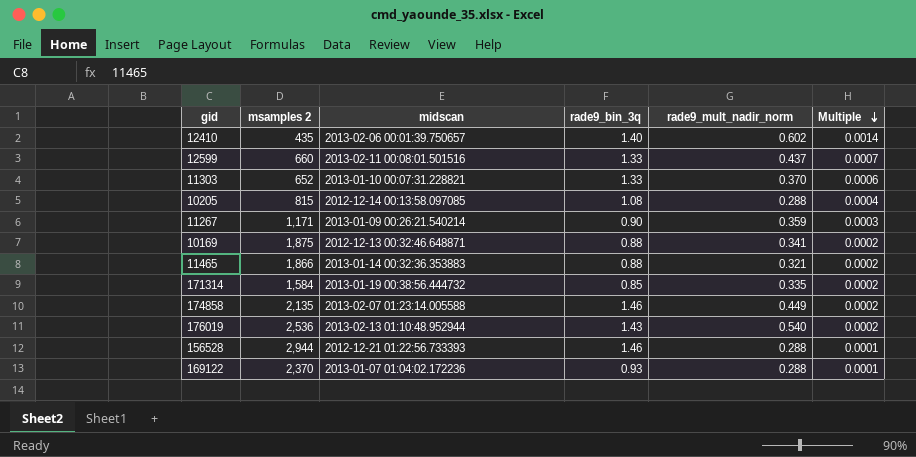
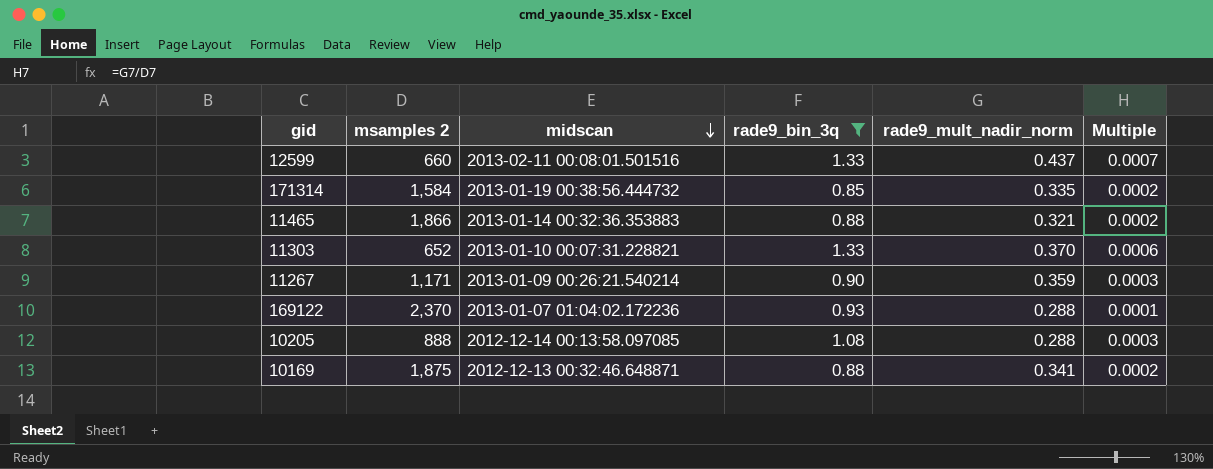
filter: none -> rade9_bin_3q <= 1.33
row order: Multiple descending -> midscan descending
10205 | msamples 2: 815 -> 888
10205 | Multiple: 0.0004 -> 0.0003

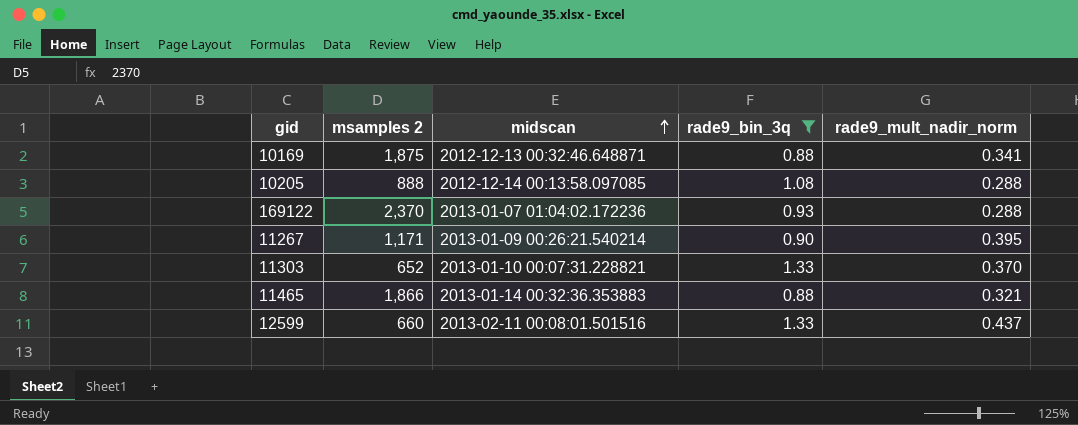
row order: midscan descending -> midscan ascending
column Multiple | formula: [rade9_mult_nadir_norm] / [msamples 2] -> none
row 171314: 1,584 | 2013-01-19 00:38:56.444732 | 0.85 | 0.335 | 0.0002 -> none
11267 | rade9_mult_nadir_norm: 0.359 -> 0.395

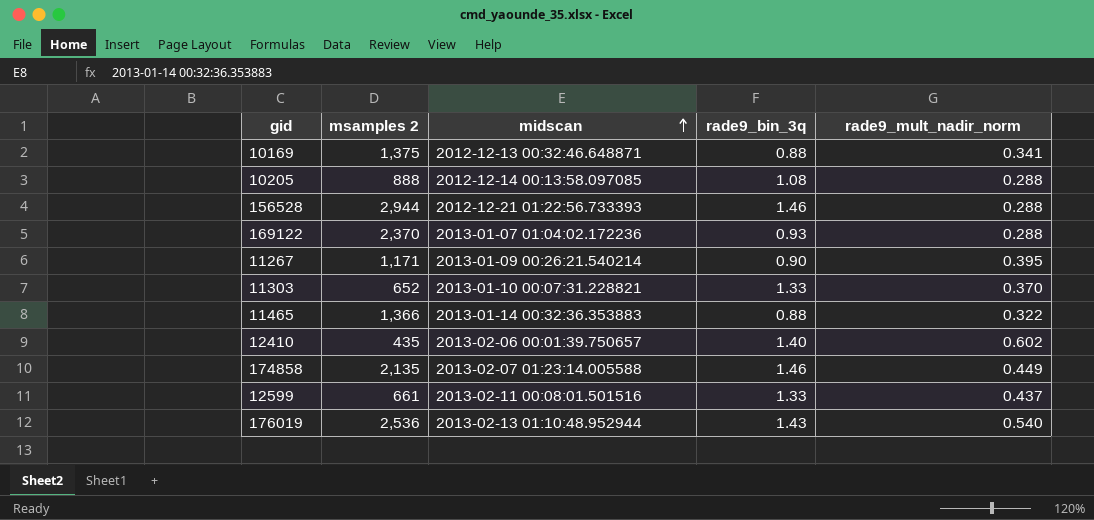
filter: rade9_bin_3q <= 1.33 -> none
10169 | msamples 2: 1,875 -> 1,375
11465 | msamples 2: 1,866 -> 1,366
11465 | rade9_mult_nadir_norm: 0.321 -> 0.322
12599 | msamples 2: 660 -> 661

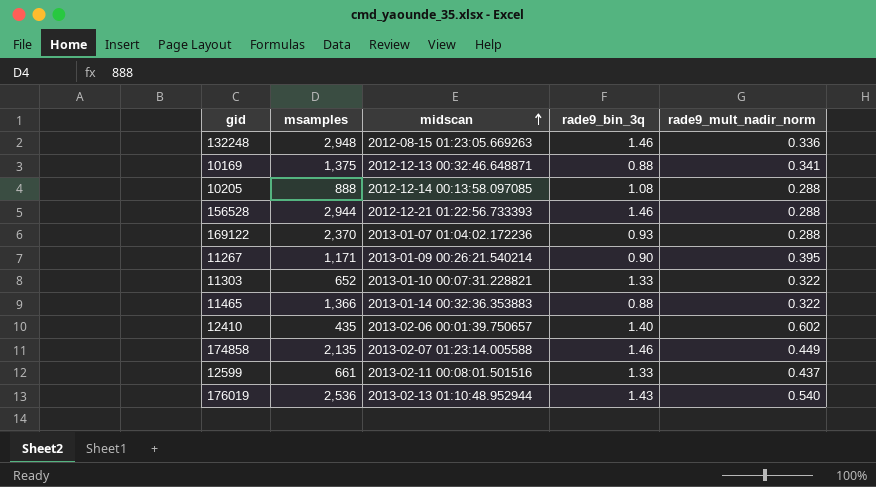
column name: msamples 2 -> msamples
row 132248: none -> 2,948 | 2012-08-15 01:23:05.669263 | 1.46 | 0.336
11303 | rade9_mult_nadir_norm: 0.370 -> 0.322

